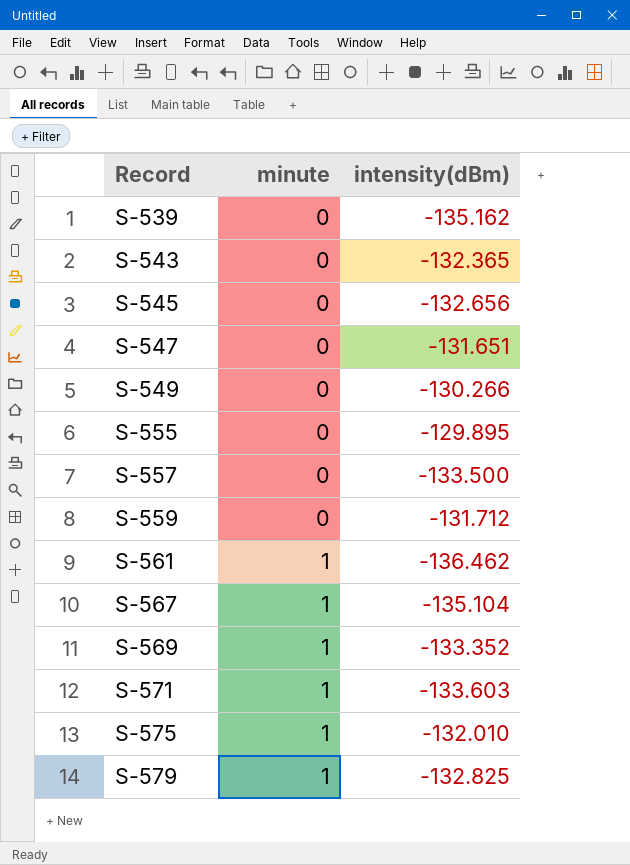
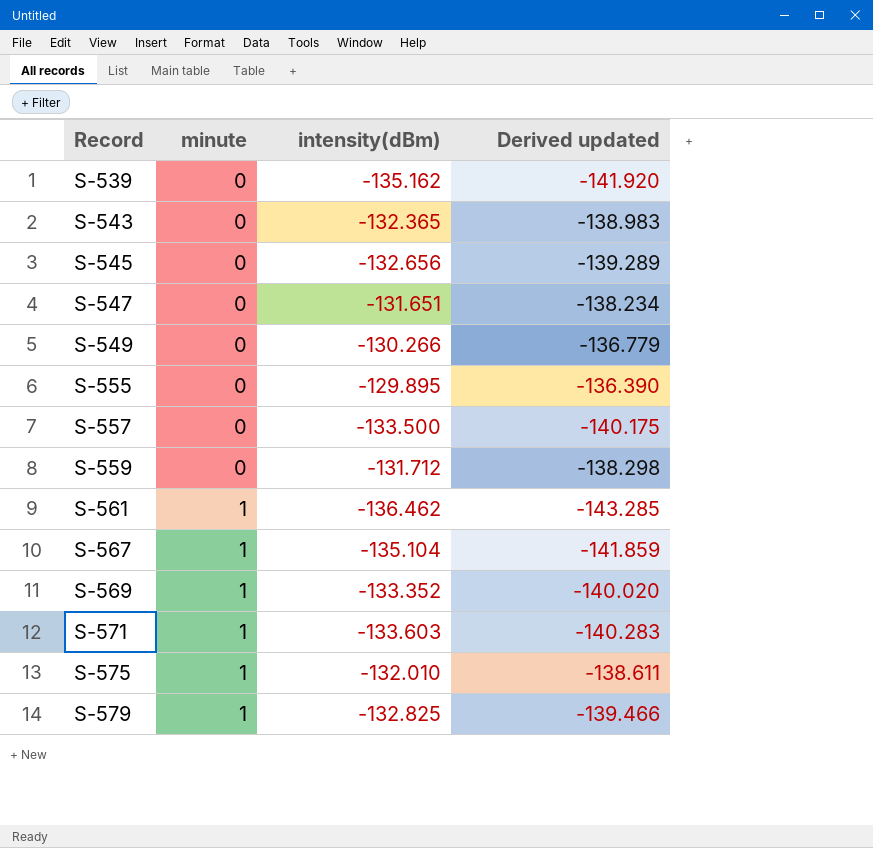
column Derived updated | formula: none -> [intensity(dBm)] * 1.05

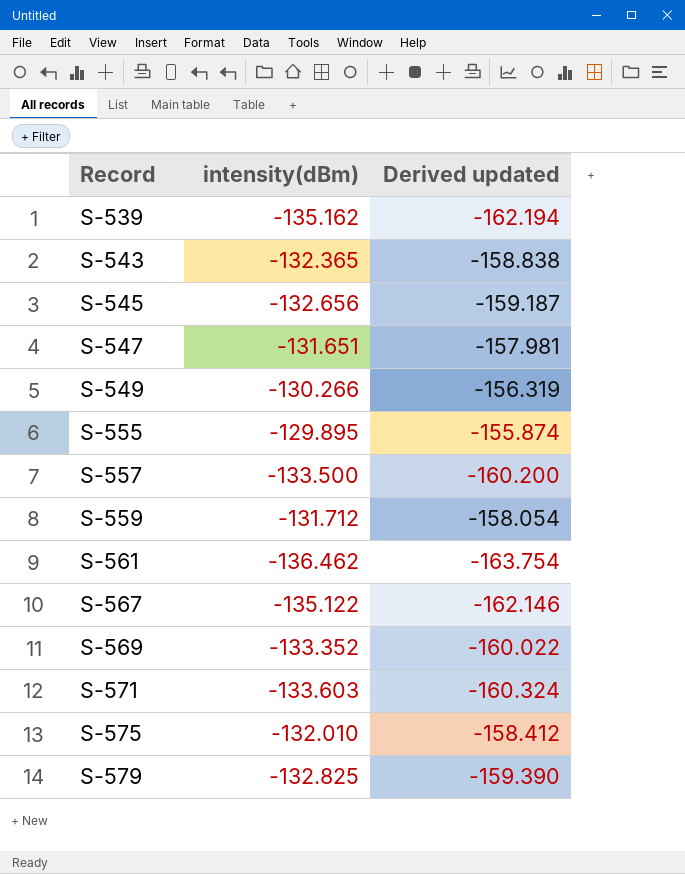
column minute | position: 2 -> none
column Derived updated | formula: [intensity(dBm)] * 1.05 -> [intensity(dBm)] * 1.2
S-567 | intensity(dBm): -135.104 -> -135.122

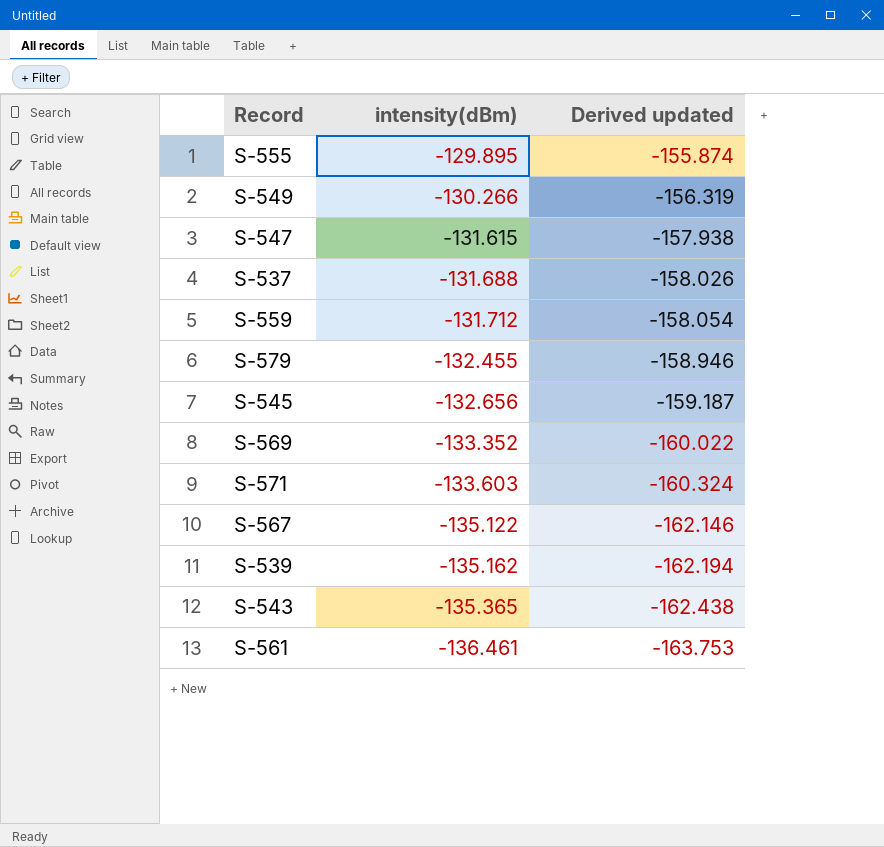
row order: Record ascending -> intensity(dBm) descending
row S-557: -133.500 | -160.200 -> none
row S-575: -132.010 | -158.412 -> none
S-547 | intensity(dBm): -131.651 -> -131.615
S-547 | Derived updated: -157.981 -> -157.938
row S-537: none -> -131.688 | -158.026
S-579 | intensity(dBm): -132.825 -> -132.455
S-579 | Derived updated: -159.390 -> -158.946
S-543 | intensity(dBm): -132.365 -> -135.365
S-543 | Derived updated: -158.838 -> -162.438
S-561 | intensity(dBm): -136.462 -> -136.461
S-561 | Derived updated: -163.754 -> -163.753

